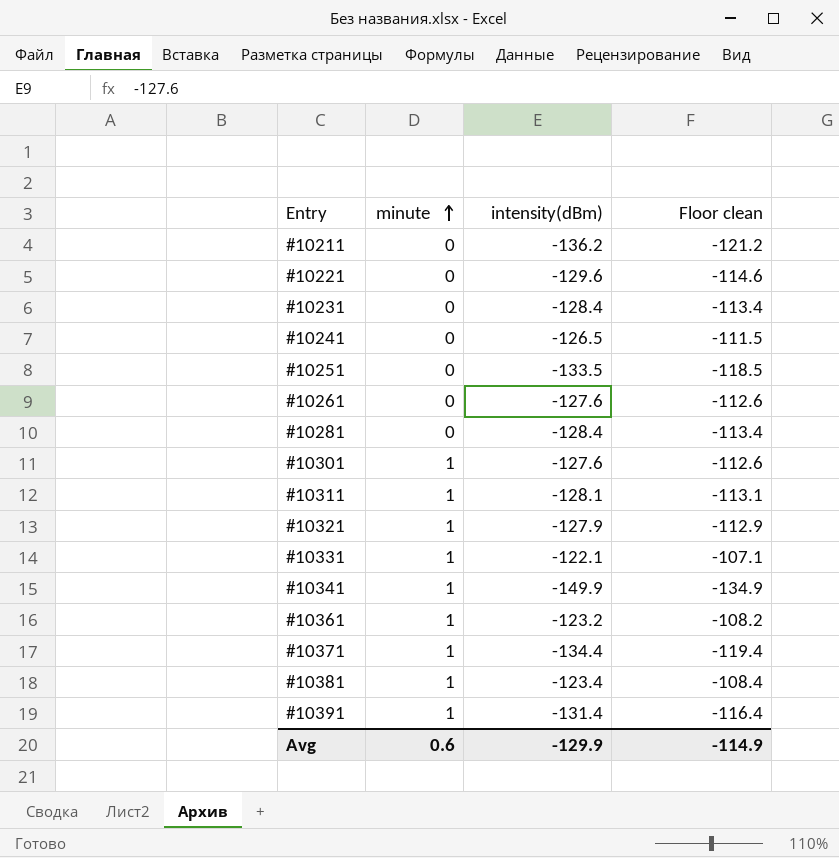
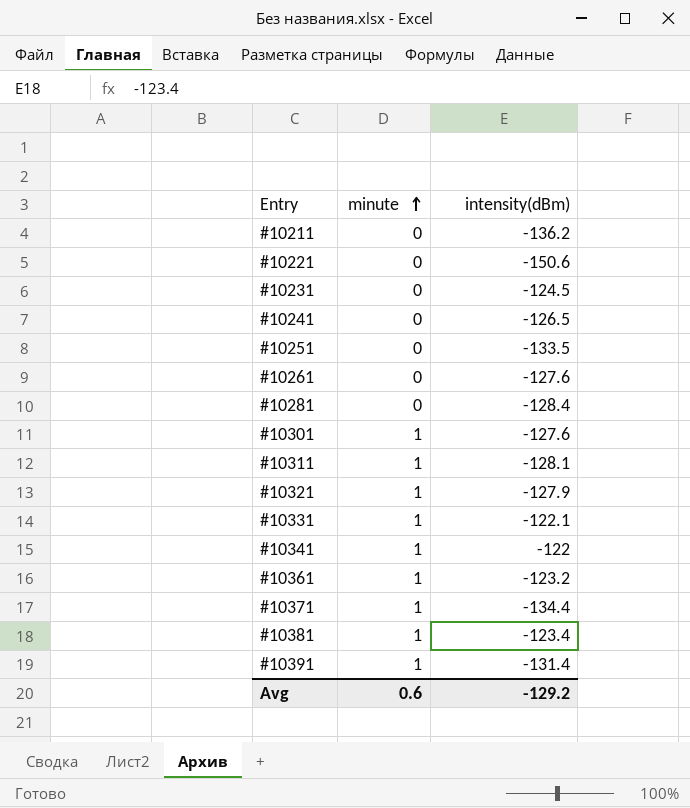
column Floor clean | formula: [intensity(dBm)] + 15 -> none
#10221 | intensity(dBm): -129.6 -> -150.6
#10231 | intensity(dBm): -128.4 -> -124.5
#10341 | intensity(dBm): -149.9 -> -122
Avg | intensity(dBm): -129.9 -> -129.2

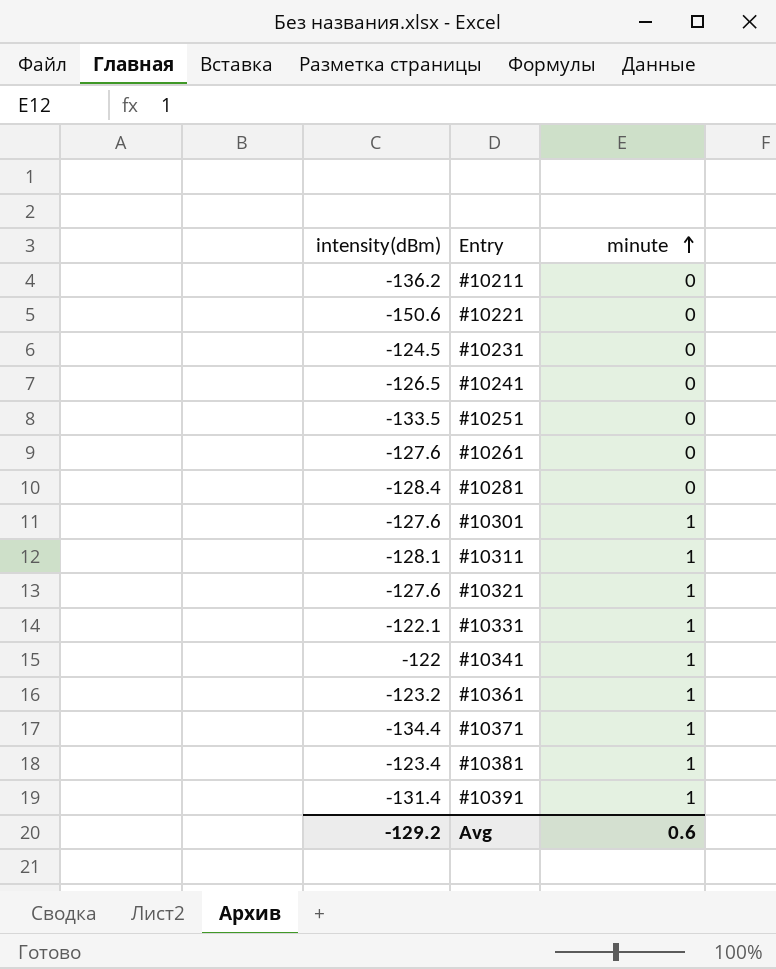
column intensity(dBm) | position: 3 -> 1
#10321 | intensity(dBm): -127.9 -> -127.6

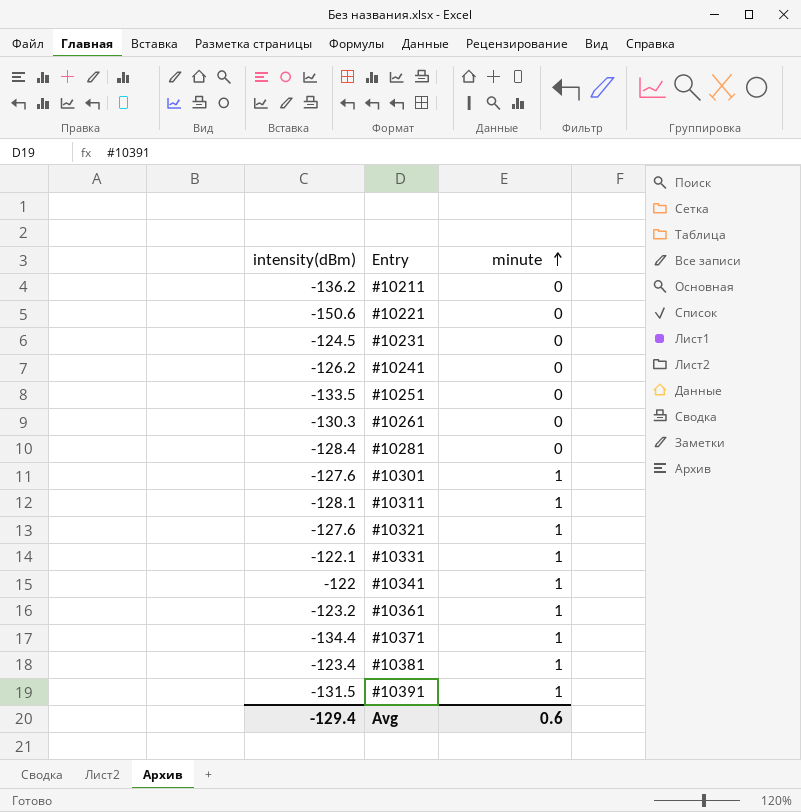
#10241 | intensity(dBm): -126.5 -> -126.2
#10261 | intensity(dBm): -127.6 -> -130.3
#10391 | intensity(dBm): -131.4 -> -131.5
Avg | intensity(dBm): -129.2 -> -129.4

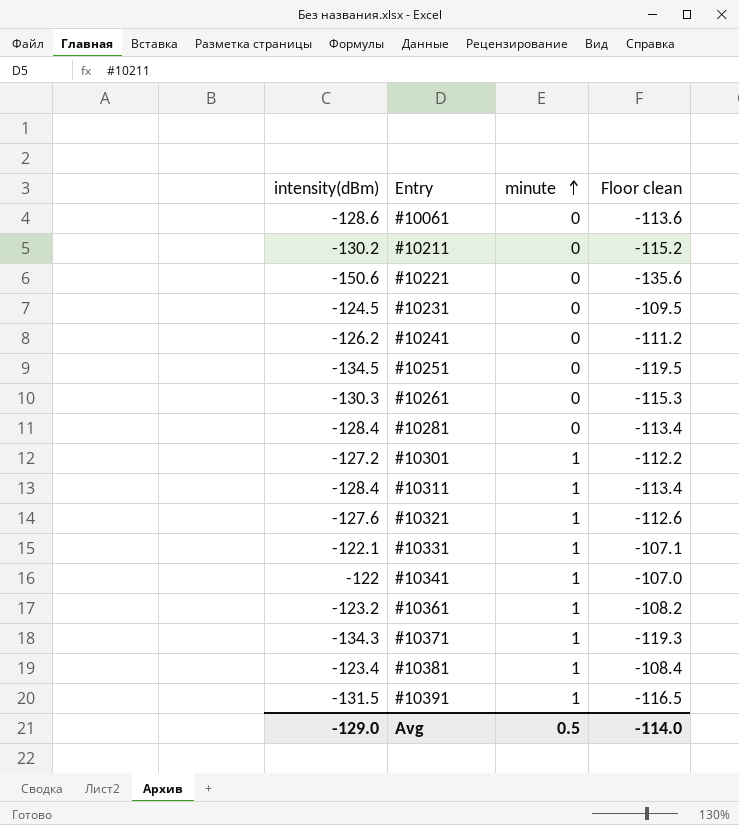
column Floor clean | formula: none -> [intensity(dBm)] + 15
row #10061: none -> -128.6 | 0 | -113.6
#10211 | intensity(dBm): -136.2 -> -130.2
#10251 | intensity(dBm): -133.5 -> -134.5
#10301 | intensity(dBm): -127.6 -> -127.2
#10311 | intensity(dBm): -128.1 -> -128.4
#10371 | intensity(dBm): -134.4 -> -134.3
Avg | intensity(dBm): -129.4 -> -129.0
Avg | minute: 0.6 -> 0.5

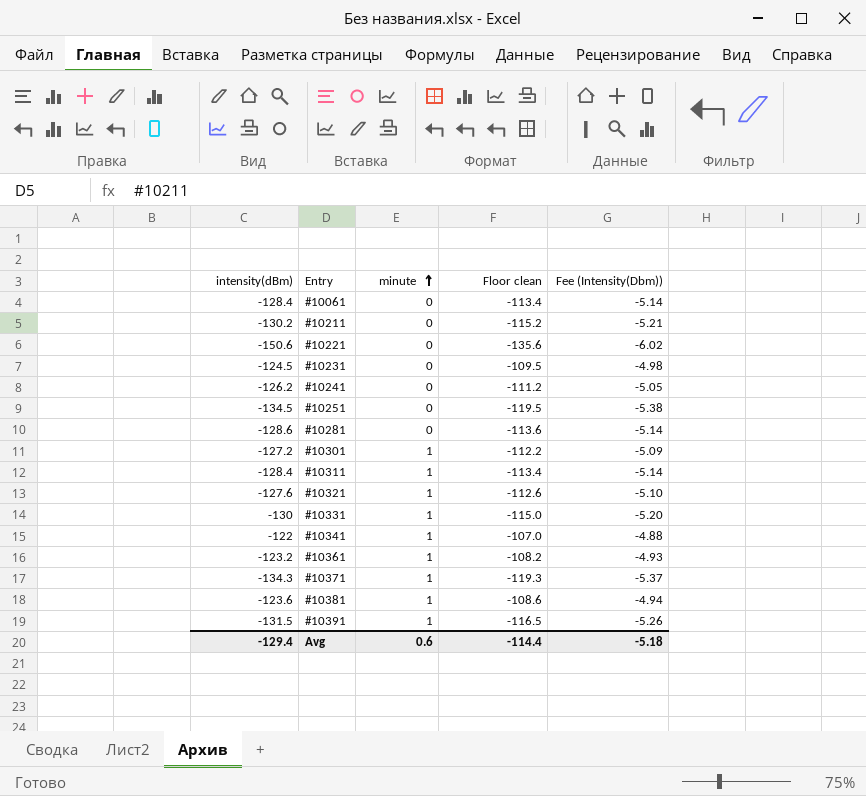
column Fee (Intensity(Dbm)) | formula: none -> [intensity(dBm)] * 0.04
row #10261: -130.3 | 0 | -115.3 -> none
#10061 | intensity(dBm): -128.6 -> -128.4
#10061 | Floor clean: -113.6 -> -113.4
#10281 | intensity(dBm): -128.4 -> -128.6
#10281 | Floor clean: -113.4 -> -113.6
#10331 | intensity(dBm): -122.1 -> -130
#10331 | Floor clean: -107.1 -> -115.0
#10381 | intensity(dBm): -123.4 -> -123.6
#10381 | Floor clean: -108.4 -> -108.6
Avg | intensity(dBm): -129.0 -> -129.4
Avg | minute: 0.5 -> 0.6
Avg | Floor clean: -114.0 -> -114.4

